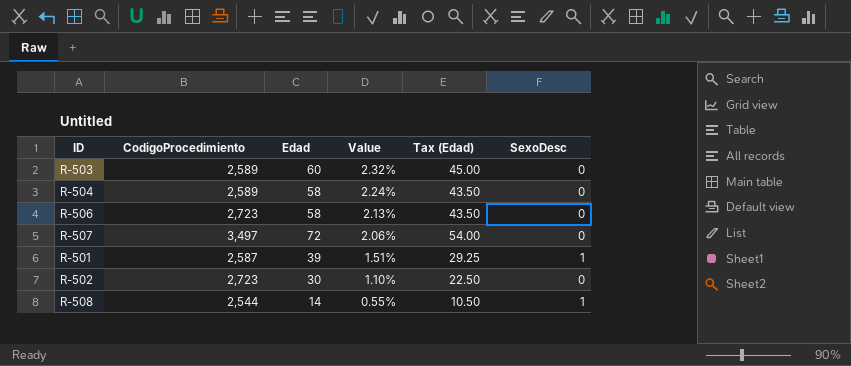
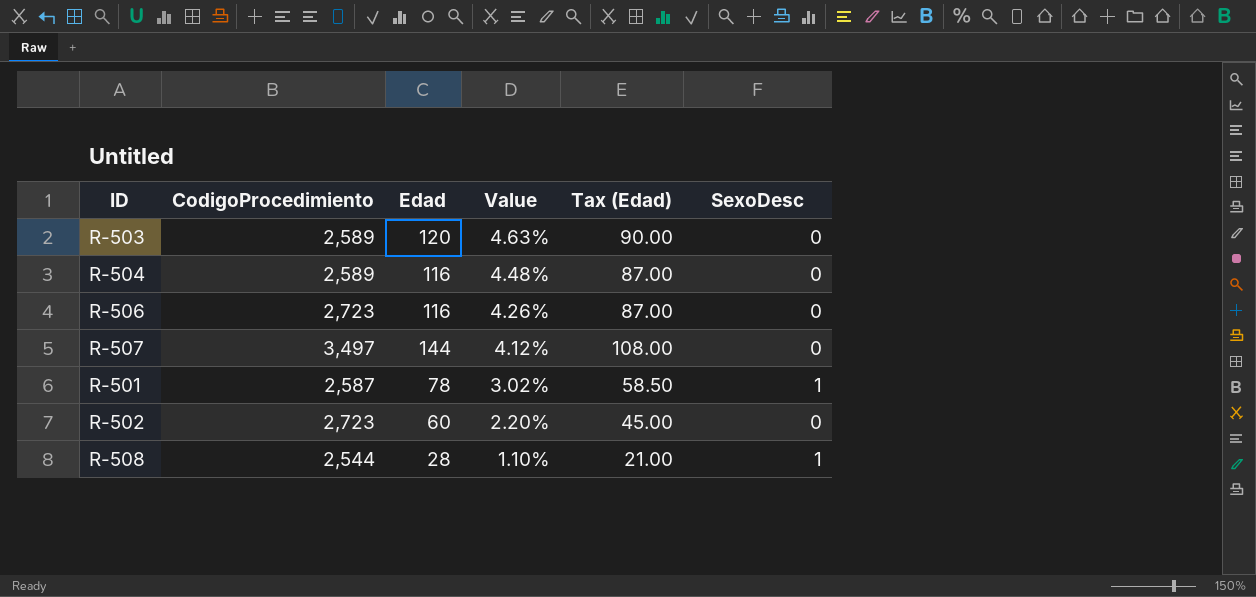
R-503 | Edad: 60 -> 120
R-503 | Value: 2.32% -> 4.63%
R-503 | Tax (Edad): 45.00 -> 90.00
R-504 | Edad: 58 -> 116
R-504 | Value: 2.24% -> 4.48%
R-504 | Tax (Edad): 43.50 -> 87.00
R-506 | Edad: 58 -> 116
R-506 | Value: 2.13% -> 4.26%
R-506 | Tax (Edad): 43.50 -> 87.00
R-507 | Edad: 72 -> 144
R-507 | Value: 2.06% -> 4.12%
R-507 | Tax (Edad): 54.00 -> 108.00
R-501 | Edad: 39 -> 78
R-501 | Value: 1.51% -> 3.02%
R-501 | Tax (Edad): 29.25 -> 58.50
R-502 | Edad: 30 -> 60
R-502 | Value: 1.10% -> 2.20%
R-502 | Tax (Edad): 22.50 -> 45.00
R-508 | Edad: 14 -> 28
R-508 | Value: 0.55% -> 1.10%
R-508 | Tax (Edad): 10.50 -> 21.00

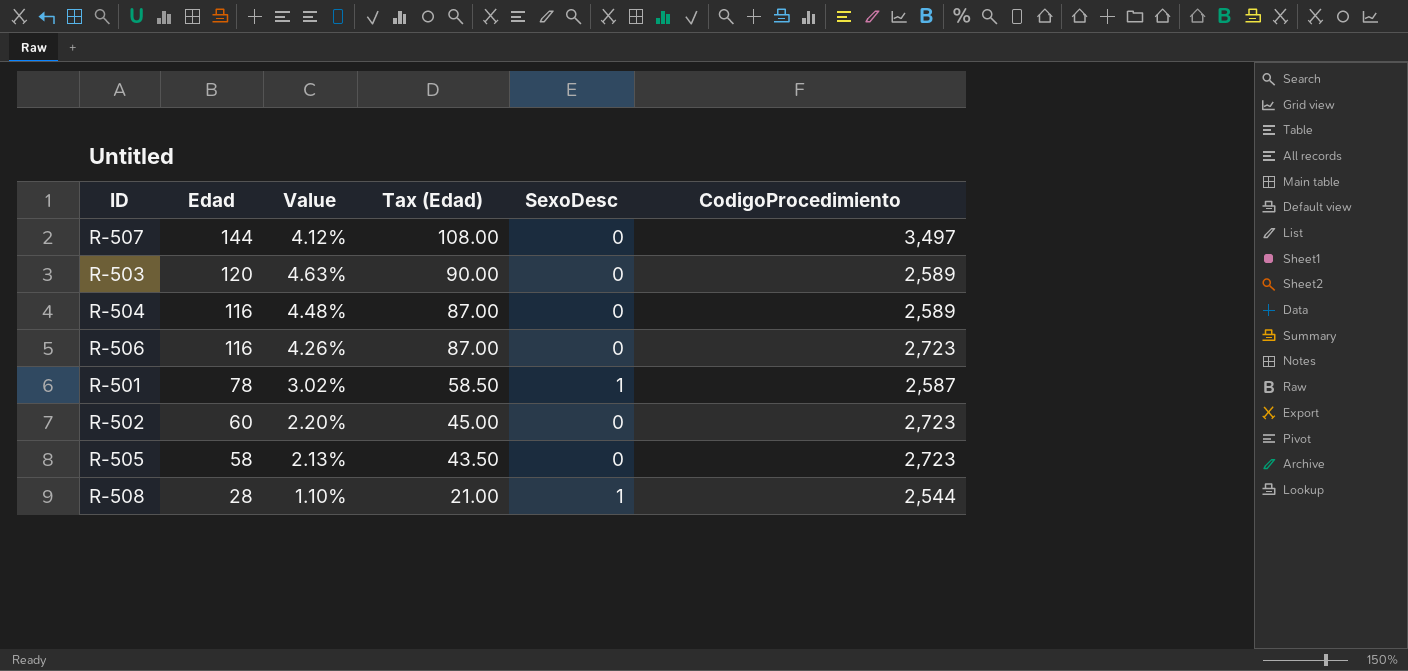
row order: Value descending -> Edad descending
column CodigoProcedimiento | position: 2 -> 6
row R-505: none -> 58 | 2.13% | 43.50 | 0 | 2,723

